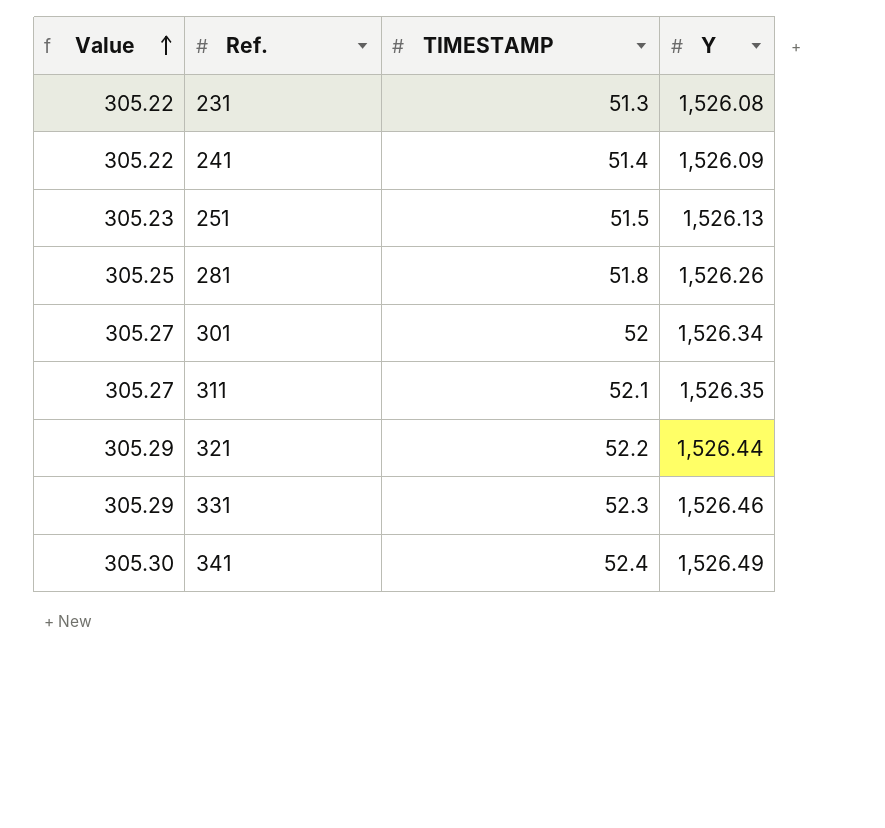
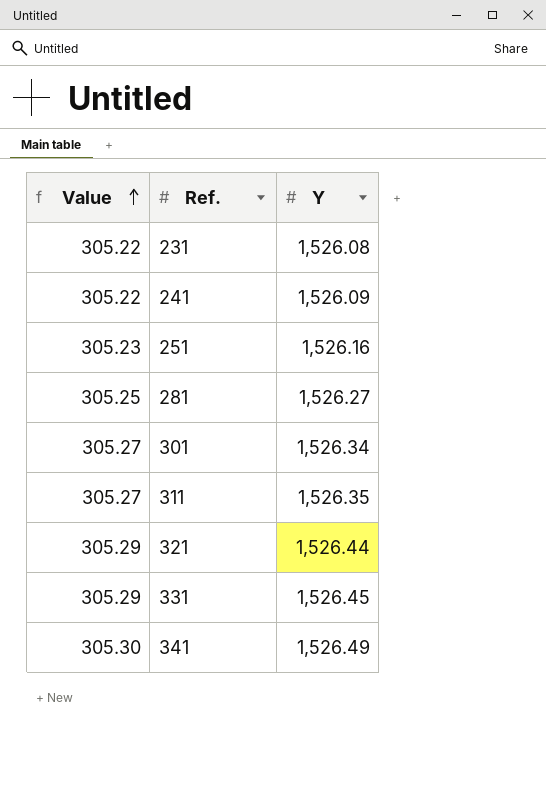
column TIMESTAMP | position: 3 -> none
251 | Y: 1,526.13 -> 1,526.16
281 | Y: 1,526.26 -> 1,526.27
331 | Y: 1,526.46 -> 1,526.45

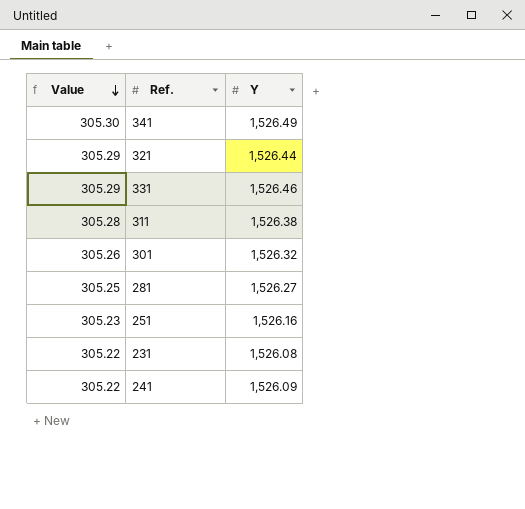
row order: Value ascending -> Value descending
331 | Y: 1,526.45 -> 1,526.46
311 | Value: 305.27 -> 305.28
311 | Y: 1,526.35 -> 1,526.38
301 | Value: 305.27 -> 305.26
301 | Y: 1,526.34 -> 1,526.32

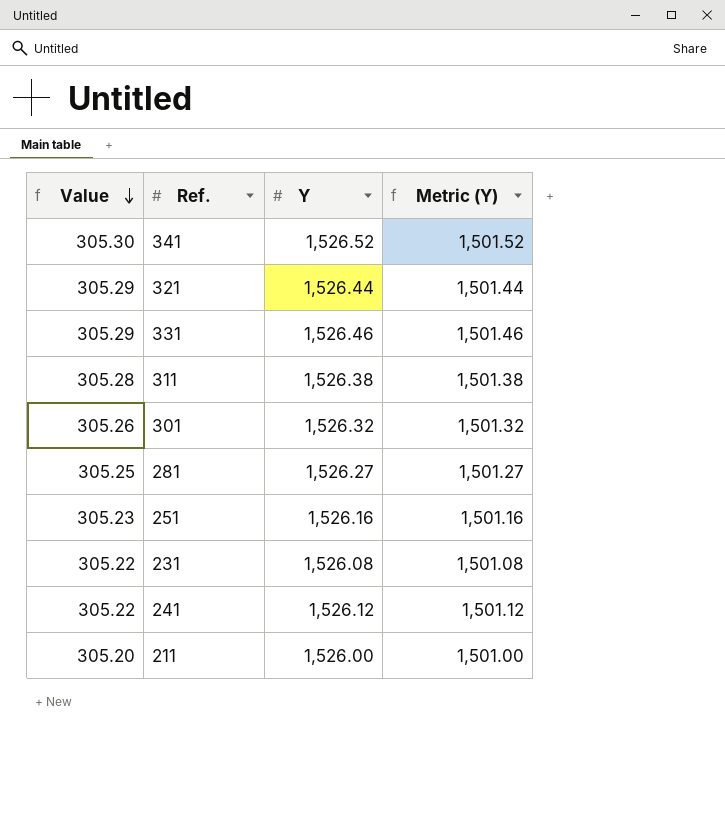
column Metric (Y) | formula: none -> [Y] - 25
341 | Y: 1,526.49 -> 1,526.52
241 | Y: 1,526.09 -> 1,526.12
row 211: none -> 305.20 | 1,526.00 | 1,501.00

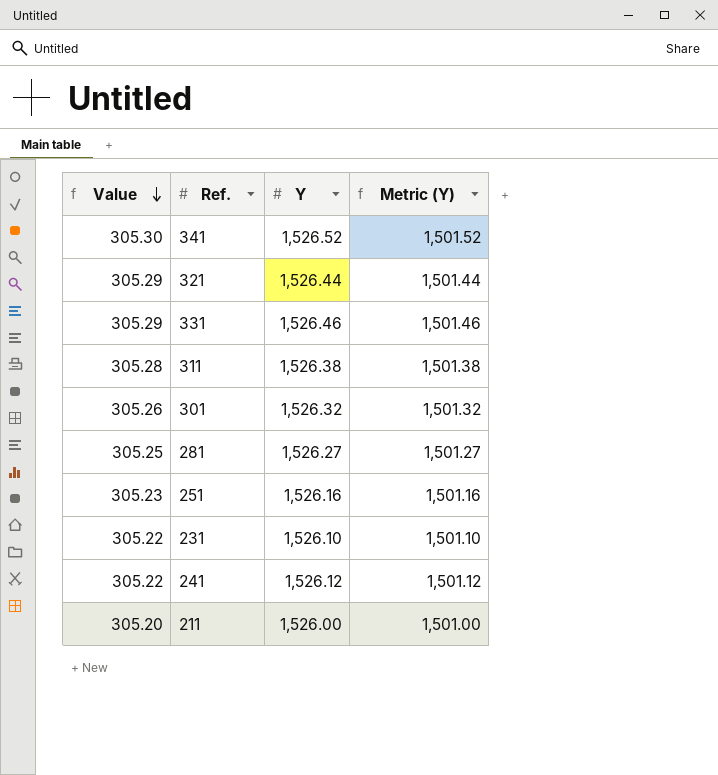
231 | Y: 1,526.08 -> 1,526.10
231 | Metric (Y): 1,501.08 -> 1,501.10

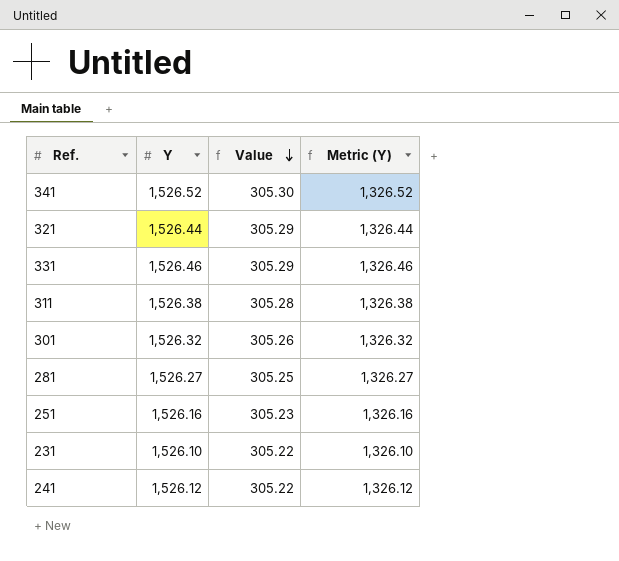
column Value | position: 1 -> 3
column Metric (Y) | formula: [Y] - 25 -> [Y] - 200
row 211: 305.20 | 1,526.00 | 1,501.00 -> none

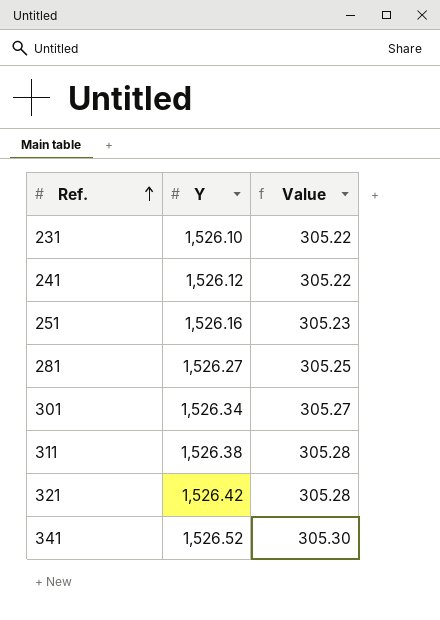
row order: Value descending -> Ref. ascending
column Metric (Y) | formula: [Y] - 200 -> none
row 331: 1,526.46 | 305.29 | 1,326.46 -> none
301 | Y: 1,526.32 -> 1,526.34
301 | Value: 305.26 -> 305.27
321 | Y: 1,526.44 -> 1,526.42
321 | Value: 305.29 -> 305.28

